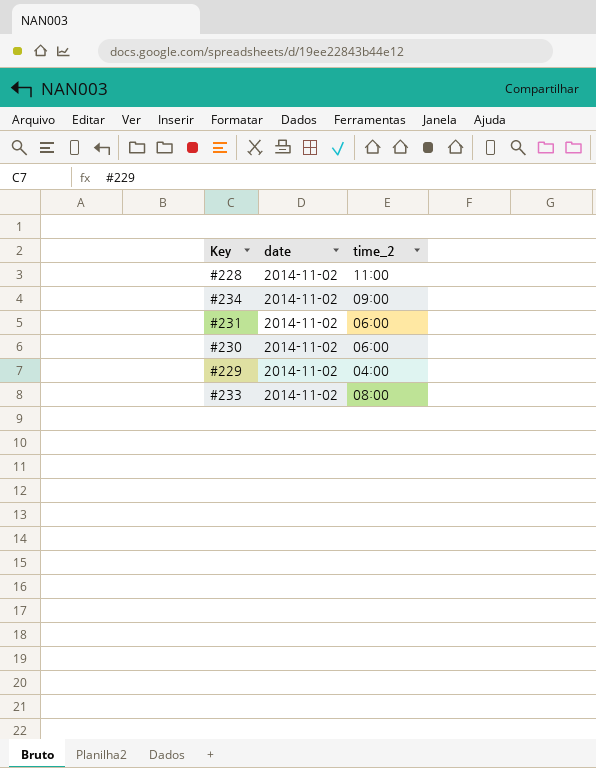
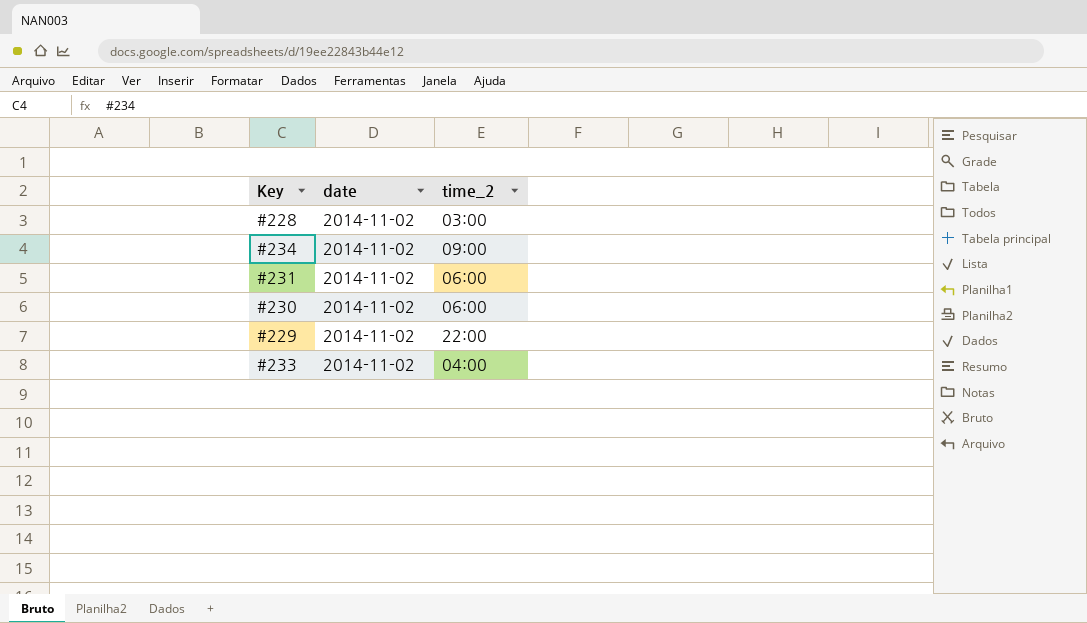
#228 | time_2: 11:00 -> 03:00
#229 | time_2: 04:00 -> 22:00
#233 | time_2: 08:00 -> 04:00

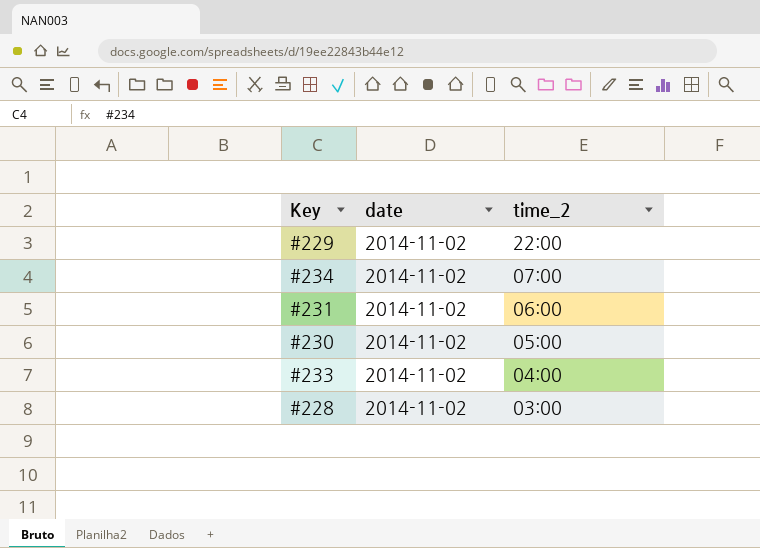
row order: none -> time_2 descending
#234 | time_2: 09:00 -> 07:00
#230 | time_2: 06:00 -> 05:00

